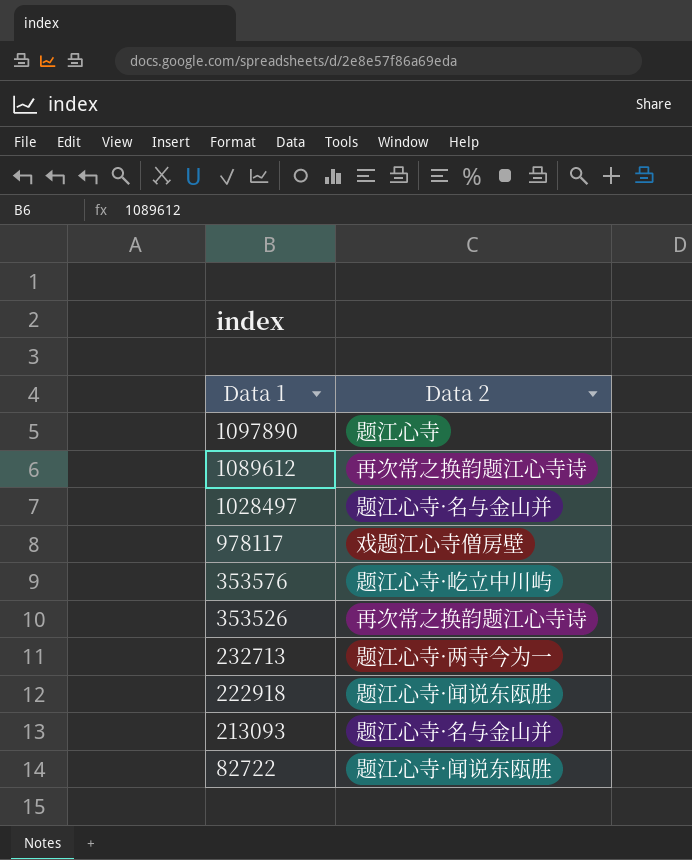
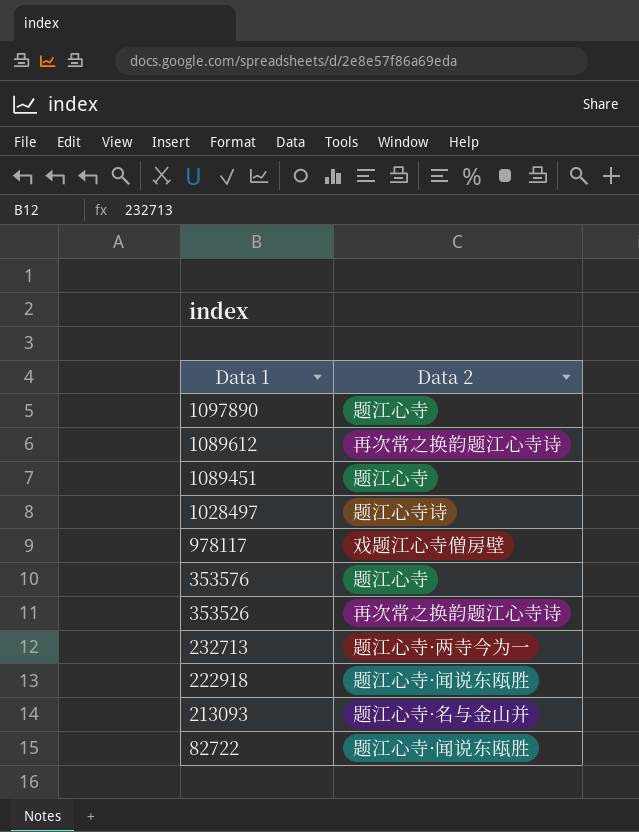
row 1089451: none -> 题江心寺
1028497 | Data 2: 题江心寺·名与金山并 -> 题江心寺诗
353576 | Data 2: 题江心寺·屹立中川屿 -> 题江心寺

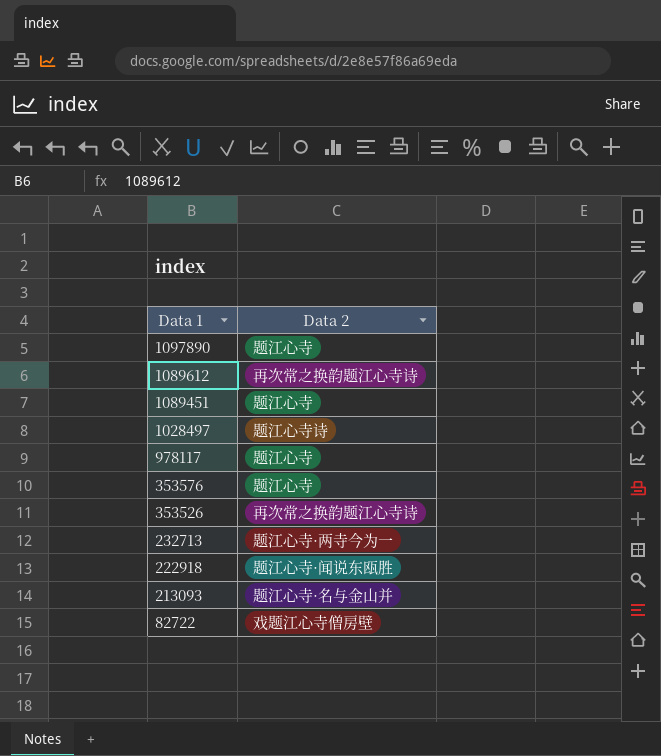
978117 | Data 2: 戏题江心寺僧房壁 -> 题江心寺
82722 | Data 2: 题江心寺·闻说东瓯胜 -> 戏题江心寺僧房壁

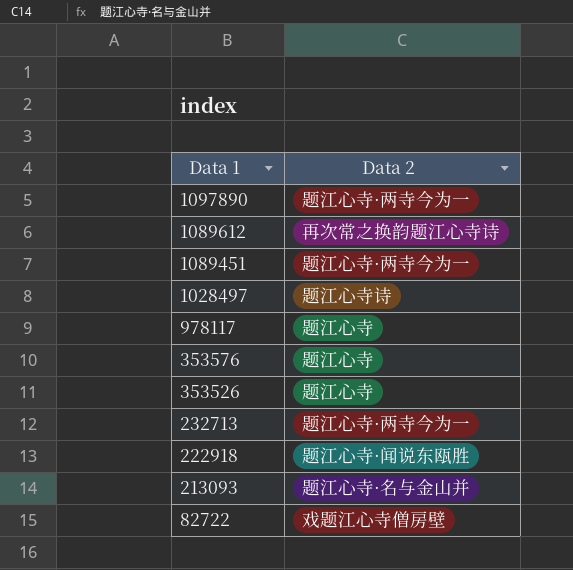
1097890 | Data 2: 题江心寺 -> 题江心寺·两寺今为一
1089451 | Data 2: 题江心寺 -> 题江心寺·两寺今为一
353526 | Data 2: 再次常之换韵题江心寺诗 -> 题江心寺

